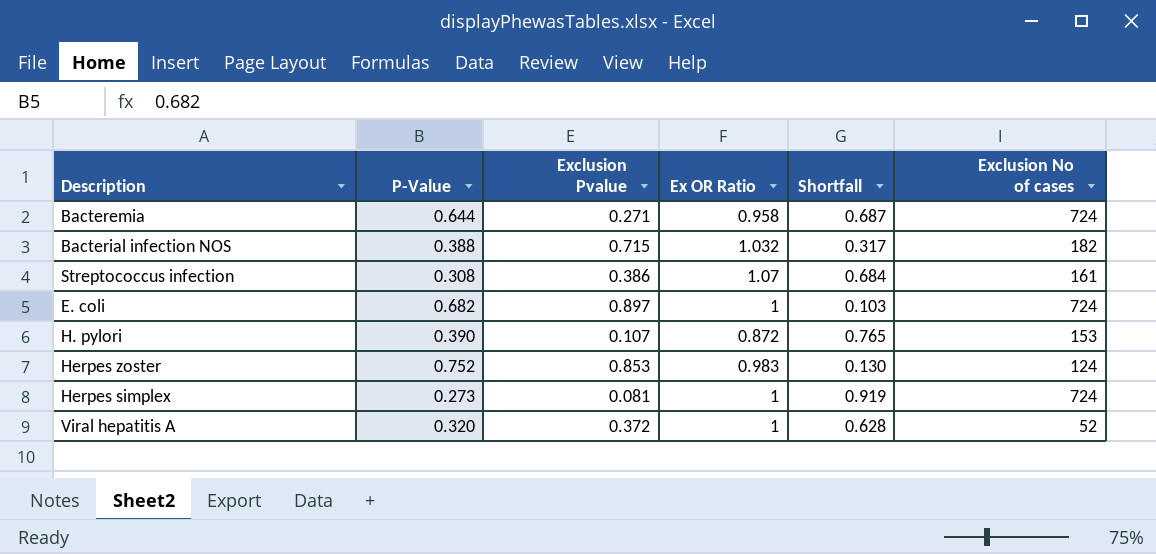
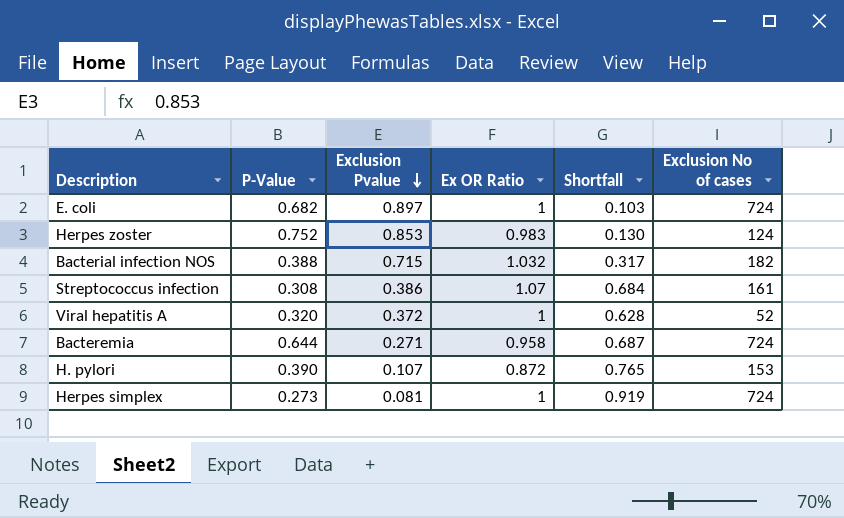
row order: none -> Exclusion Pvalue descending

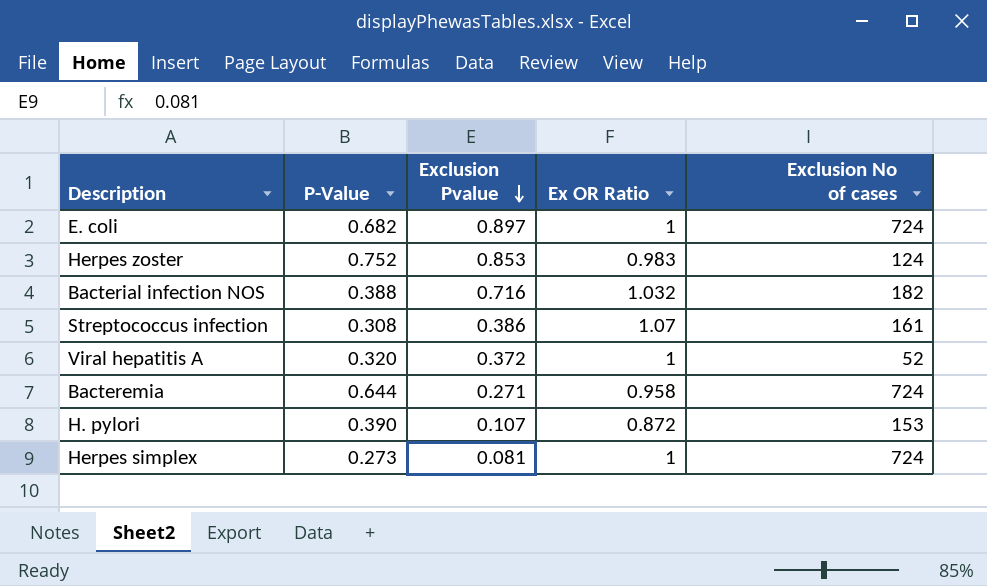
column Shortfall | formula: [Ex OR Ratio] - [Exclusion Pvalue] -> none
Bacterial infection NOS | Exclusion Pvalue: 0.715 -> 0.716

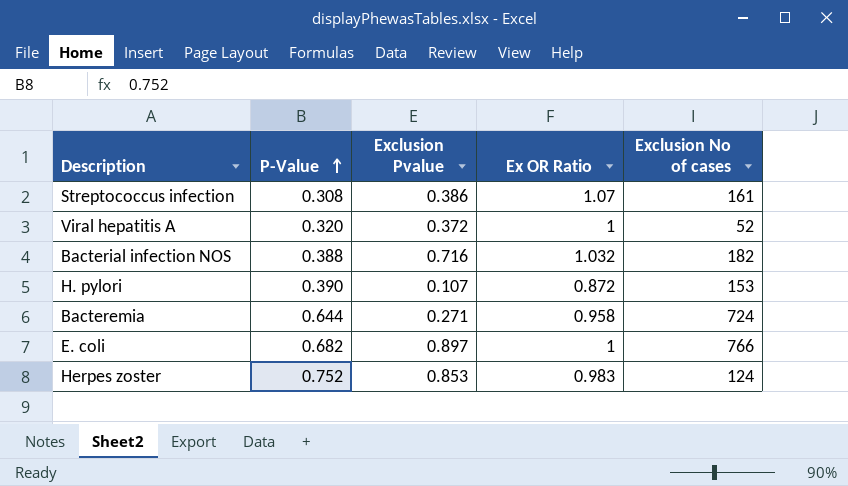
row order: Exclusion Pvalue descending -> P-Value ascending
row Herpes simplex: 0.273 | 0.081 | 1 | 724 -> none
E. coli | Exclusion No of cases: 724 -> 766

